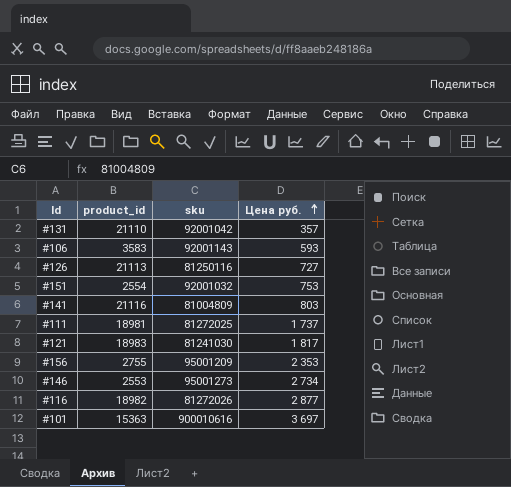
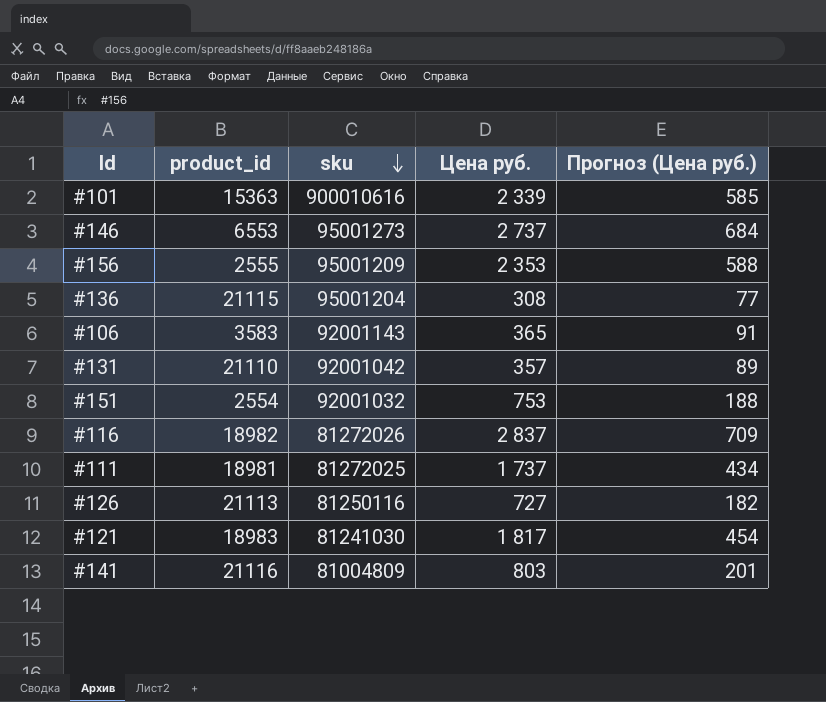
row order: Цена руб. ascending -> sku descending
column Прогноз (Цена руб.) | formula: none -> [Цена руб.] * 0,25
#101 | Цена руб.: 3 697 -> 2 339
#146 | product_id: 2553 -> 6553
#146 | Цена руб.: 2 734 -> 2 737
#156 | product_id: 2755 -> 2555
row #136: none -> 21115 | 95001204 | 308 | 77
#106 | Цена руб.: 593 -> 365
#116 | Цена руб.: 2 877 -> 2 837

